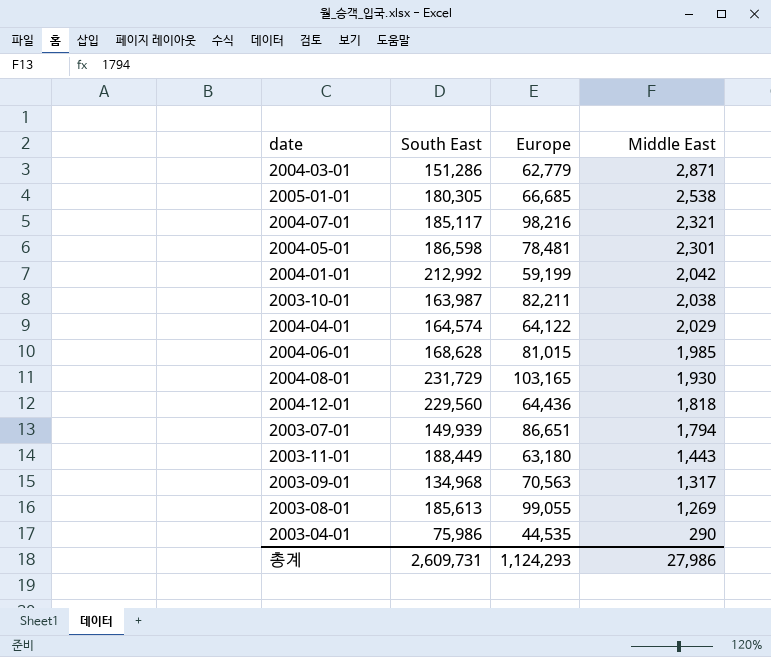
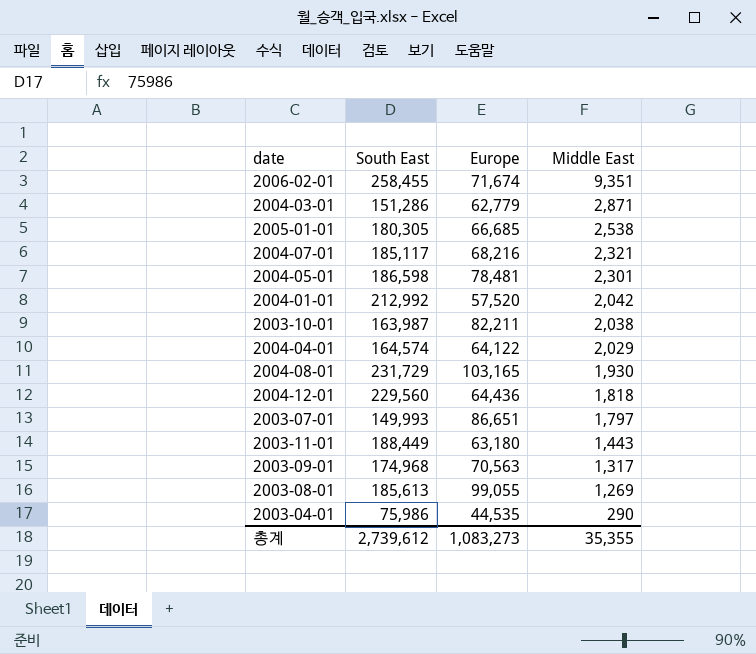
row 2004-06-01: 168,628 | 81,015 | 1,985 -> none
row 2006-02-01: none -> 258,455 | 71,674 | 9,351
2004-07-01 | Europe: 98,216 -> 68,216
2004-01-01 | Europe: 59,199 -> 57,520
2003-07-01 | South East: 149,939 -> 149,993
2003-07-01 | Middle East: 1,794 -> 1,797
2003-09-01 | South East: 134,968 -> 174,968
총계 | South East: 2,609,731 -> 2,739,612
총계 | Europe: 1,124,293 -> 1,083,273
총계 | Middle East: 27,986 -> 35,355

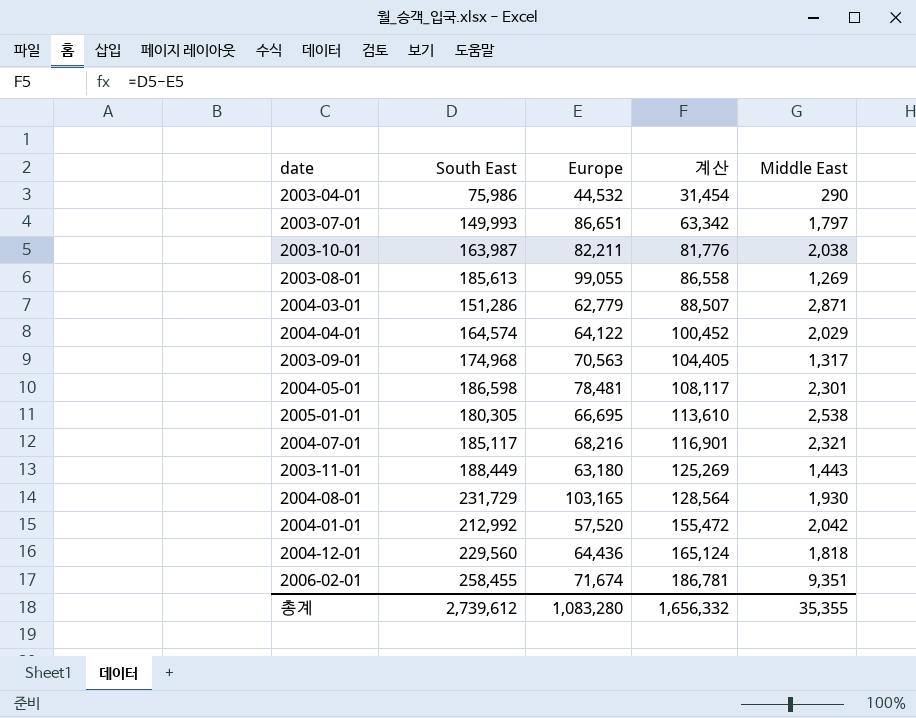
row order: Middle East descending -> 계산 ascending
column 계산 | formula: none -> [South East] - [Europe]
2003-04-01 | Europe: 44,535 -> 44,532
2005-01-01 | Europe: 66,685 -> 66,695
총계 | Europe: 1,083,273 -> 1,083,280

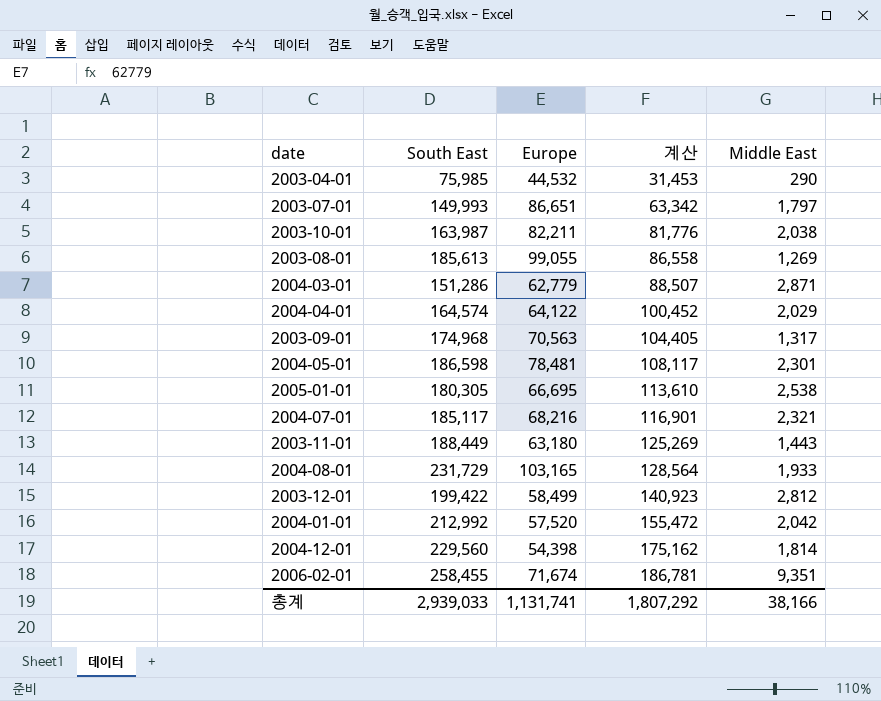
2003-04-01 | South East: 75,986 -> 75,985
2003-04-01 | 계산: 31,454 -> 31,453
2004-08-01 | Middle East: 1,930 -> 1,933
row 2003-12-01: none -> 199,422 | 58,499 | 140,923 | 2,812
2004-12-01 | Europe: 64,436 -> 54,398
2004-12-01 | 계산: 165,124 -> 175,162
2004-12-01 | Middle East: 1,818 -> 1,814
총계 | South East: 2,739,612 -> 2,939,033
총계 | Europe: 1,083,280 -> 1,131,741
총계 | 계산: 1,656,332 -> 1,807,292
총계 | Middle East: 35,355 -> 38,166

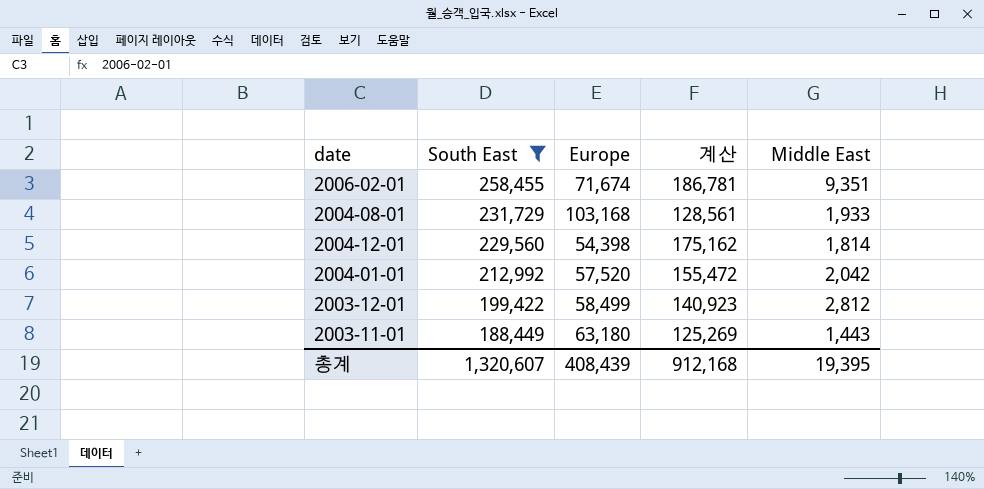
filter: none -> South East >= 188,449
row order: 계산 ascending -> South East descending
2004-08-01 | Europe: 103,165 -> 103,168
2004-08-01 | 계산: 128,564 -> 128,561
총계 | South East: 2,939,033 -> 1,320,607
총계 | Europe: 1,131,741 -> 408,439
총계 | 계산: 1,807,292 -> 912,168
총계 | Middle East: 38,166 -> 19,395

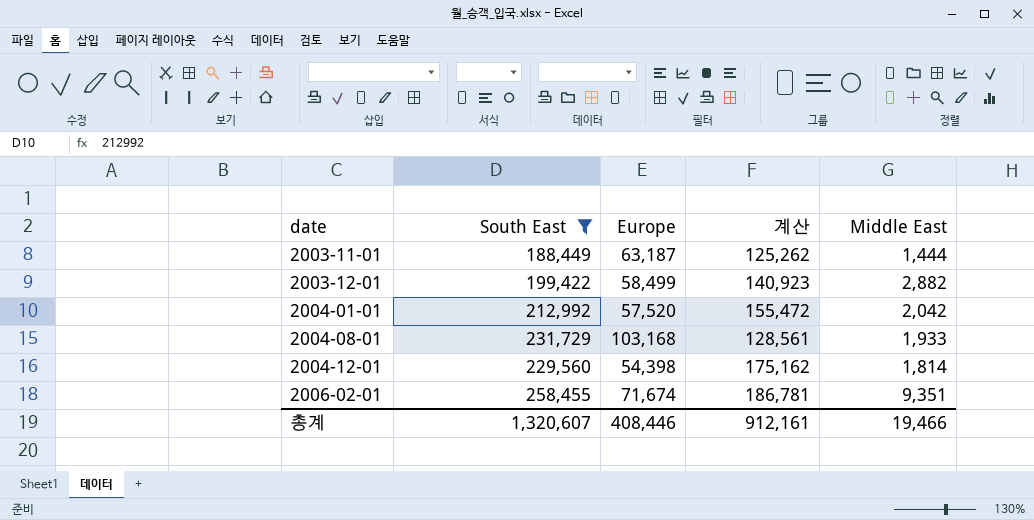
row order: South East descending -> date ascending
2003-11-01 | Europe: 63,180 -> 63,187
2003-11-01 | 계산: 125,269 -> 125,262
2003-11-01 | Middle East: 1,443 -> 1,444
2003-12-01 | Middle East: 2,812 -> 2,882
총계 | Europe: 408,439 -> 408,446
총계 | 계산: 912,168 -> 912,161
총계 | Middle East: 19,395 -> 19,466

